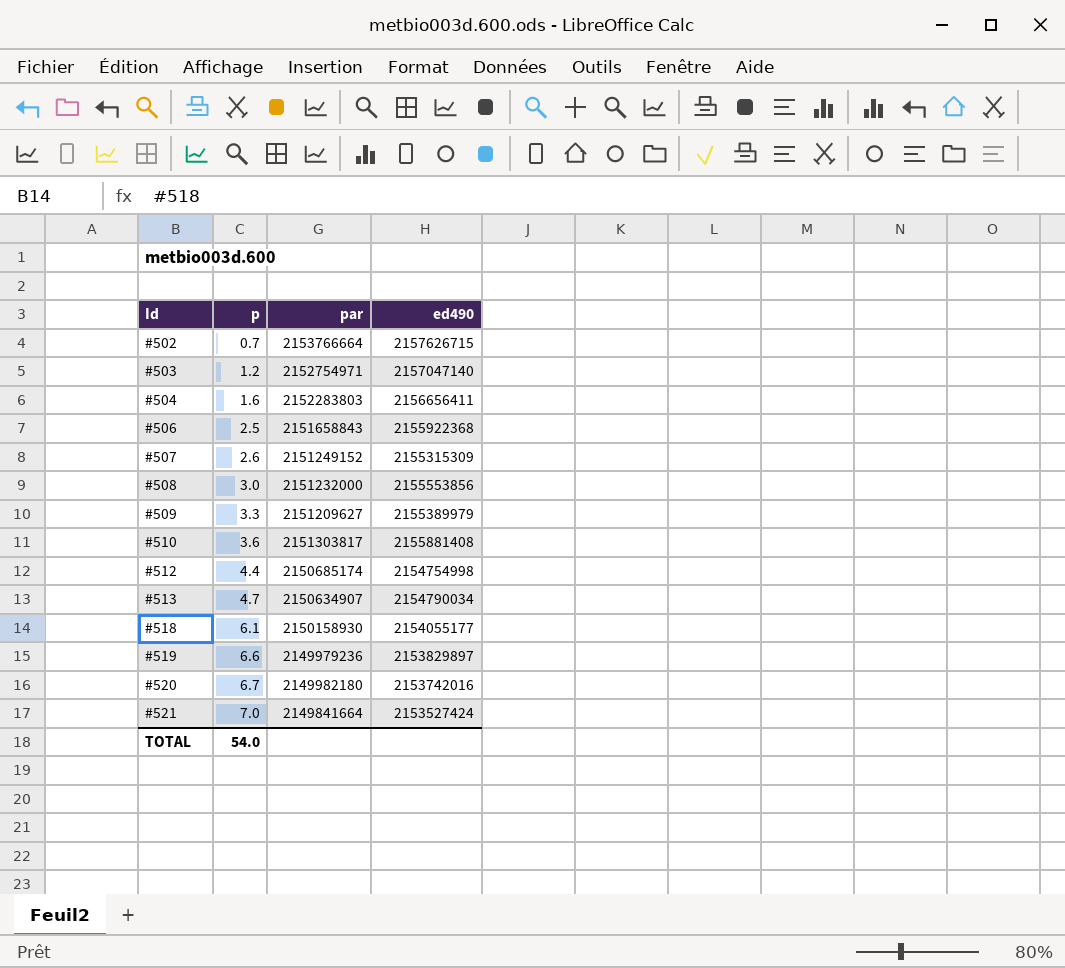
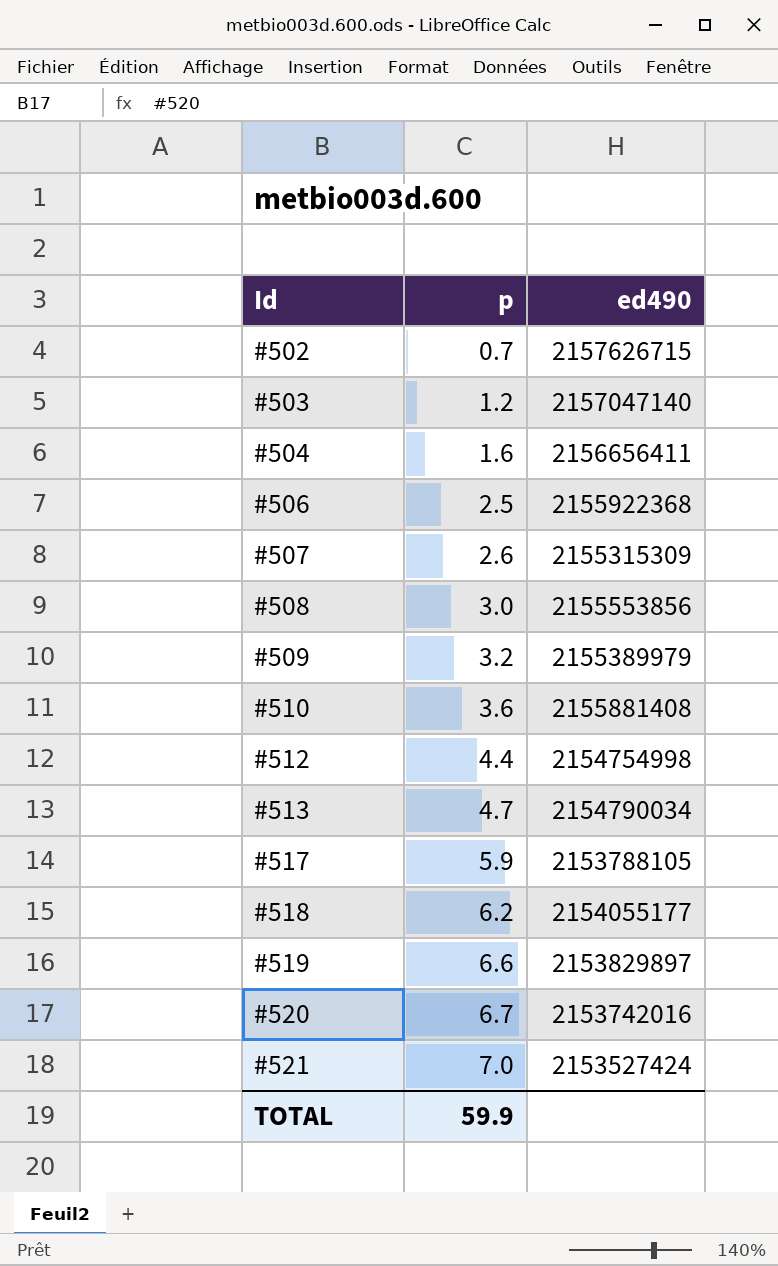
column par | position: 3 -> none
#509 | p: 3.3 -> 3.2
row #517: none -> 5.9 | 2153788105
#518 | p: 6.1 -> 6.2
TOTAL | p: 54.0 -> 59.9

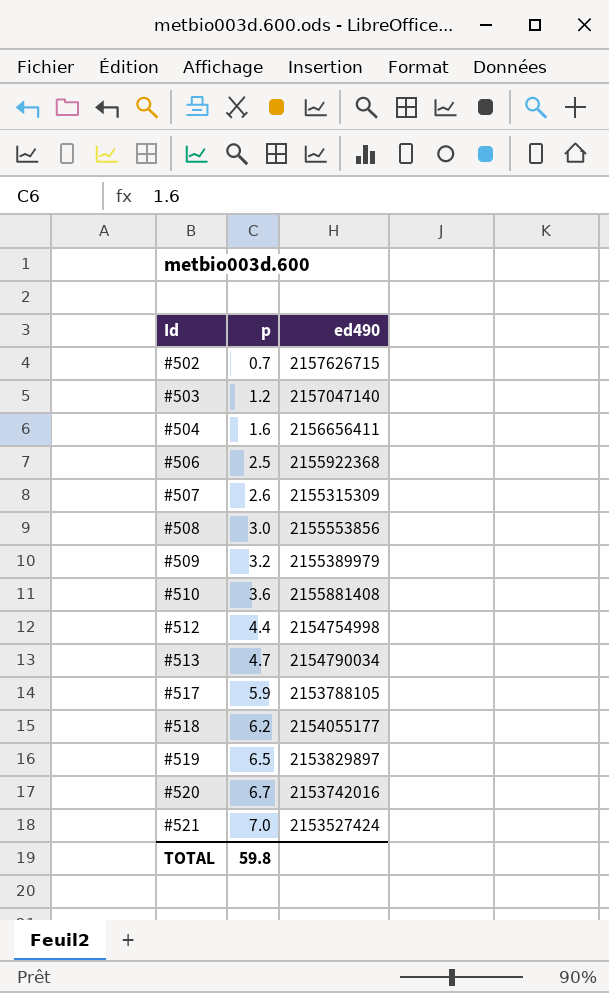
#519 | p: 6.6 -> 6.5
TOTAL | p: 59.9 -> 59.8

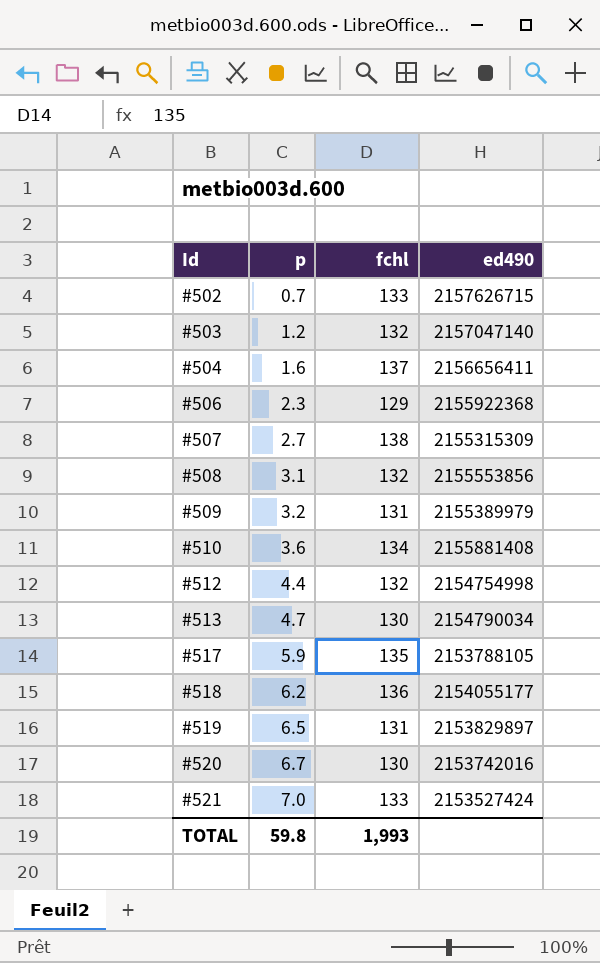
column fchl | position: none -> 3
#506 | p: 2.5 -> 2.3
#507 | p: 2.6 -> 2.7
#508 | p: 3.0 -> 3.1

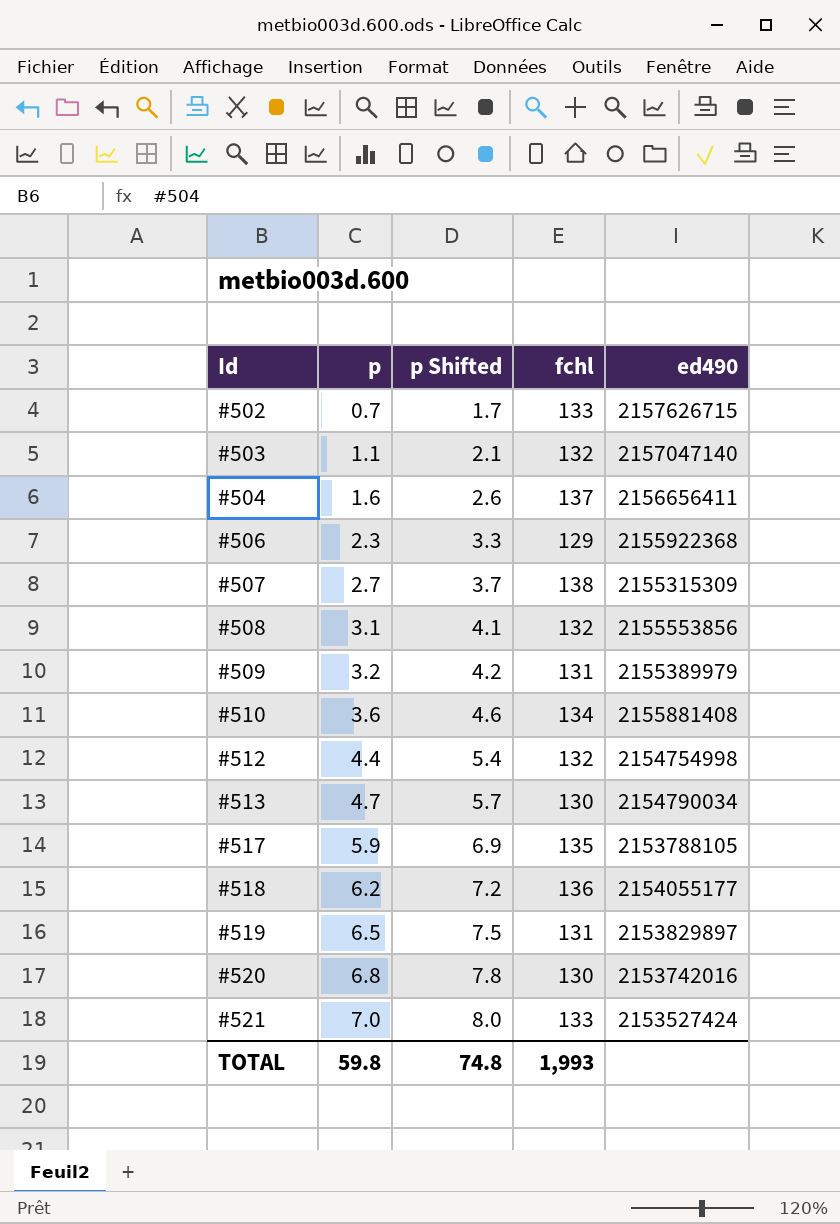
column p Shifted | formula: none -> [p] + 1
#503 | p: 1.2 -> 1.1
#520 | p: 6.7 -> 6.8

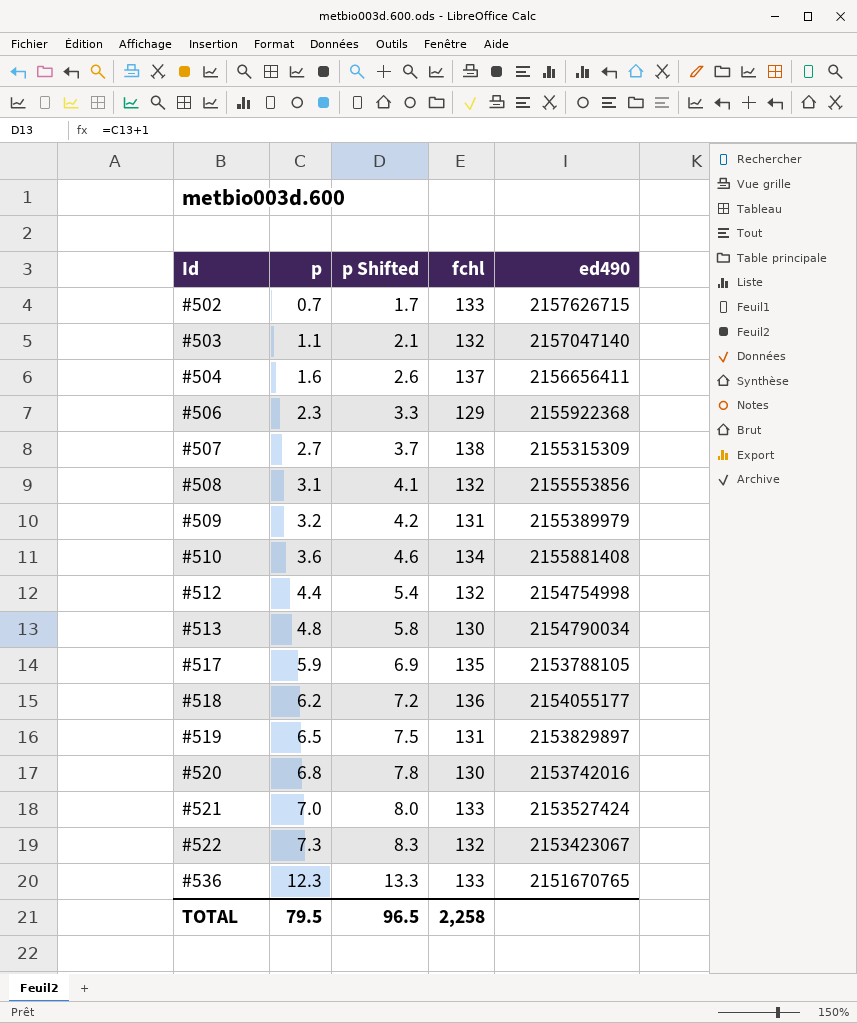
#513 | p: 4.7 -> 4.8
#513 | p Shifted: 5.7 -> 5.8
row #522: none -> 7.3 | 8.3 | 132 | 2153423067
row #536: none -> 12.3 | 13.3 | 133 | 2151670765
TOTAL | p: 59.8 -> 79.5
TOTAL | p Shifted: 74.8 -> 96.5
TOTAL | fchl: 1,993 -> 2,258

